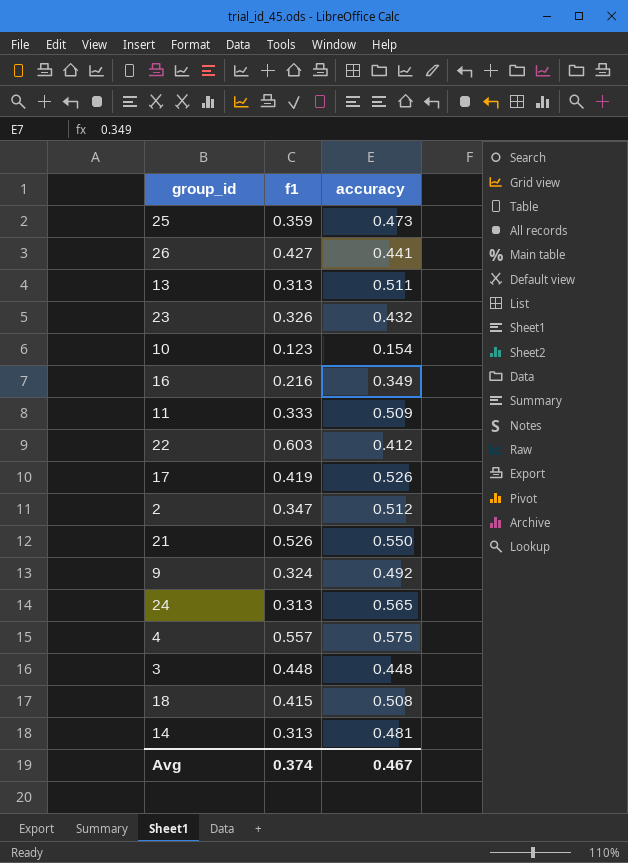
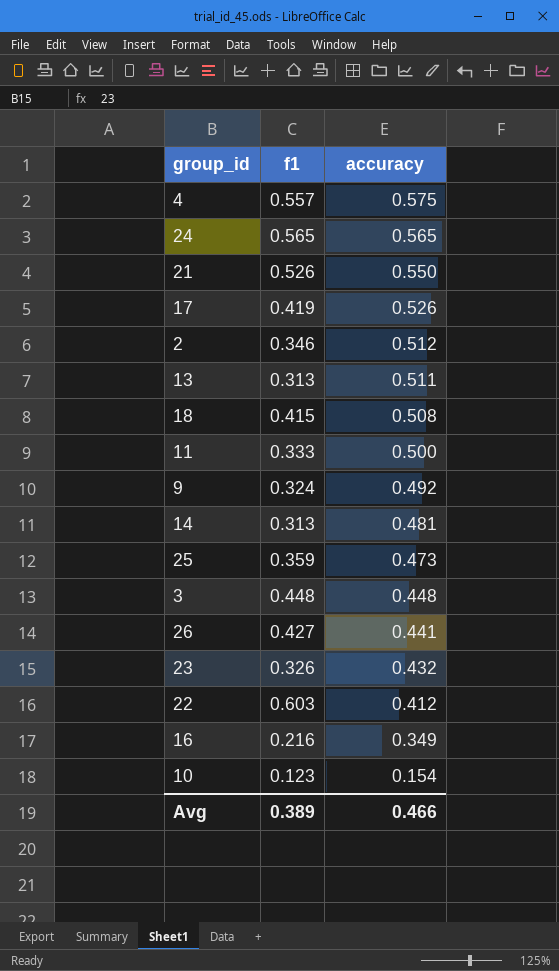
row order: none -> accuracy descending
24 | f1: 0.313 -> 0.565
2 | f1: 0.347 -> 0.346
11 | accuracy: 0.509 -> 0.500
Avg | f1: 0.374 -> 0.389
Avg | accuracy: 0.467 -> 0.466

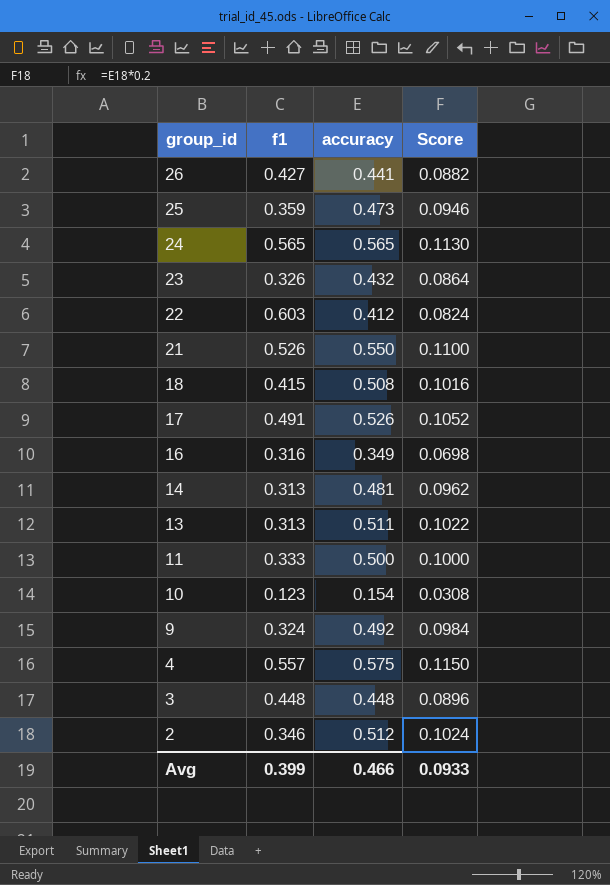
row order: accuracy descending -> group_id descending
column Score | formula: none -> [accuracy] * 0.2
17 | f1: 0.419 -> 0.491
16 | f1: 0.216 -> 0.316
Avg | f1: 0.389 -> 0.399

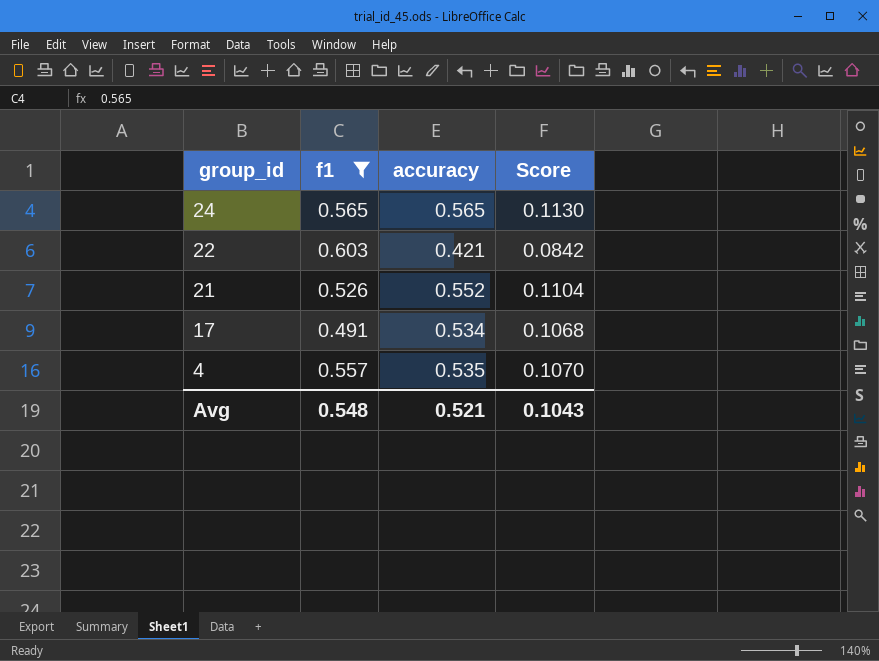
filter: none -> f1 >= 0.491
22 | accuracy: 0.412 -> 0.421
22 | Score: 0.0824 -> 0.0842
21 | accuracy: 0.550 -> 0.552
21 | Score: 0.1100 -> 0.1104
17 | accuracy: 0.526 -> 0.534
17 | Score: 0.1052 -> 0.1068
4 | accuracy: 0.575 -> 0.535
4 | Score: 0.1150 -> 0.1070
Avg | f1: 0.399 -> 0.548
Avg | accuracy: 0.466 -> 0.521
Avg | Score: 0.0933 -> 0.1043

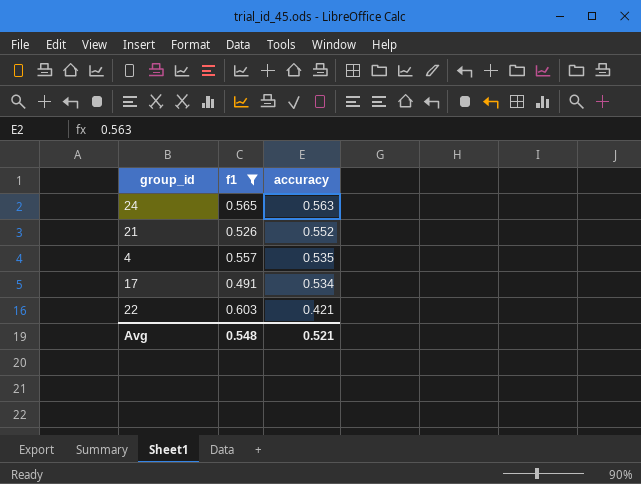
row order: group_id descending -> accuracy descending
column Score | formula: [accuracy] * 0.2 -> none
24 | accuracy: 0.565 -> 0.563

